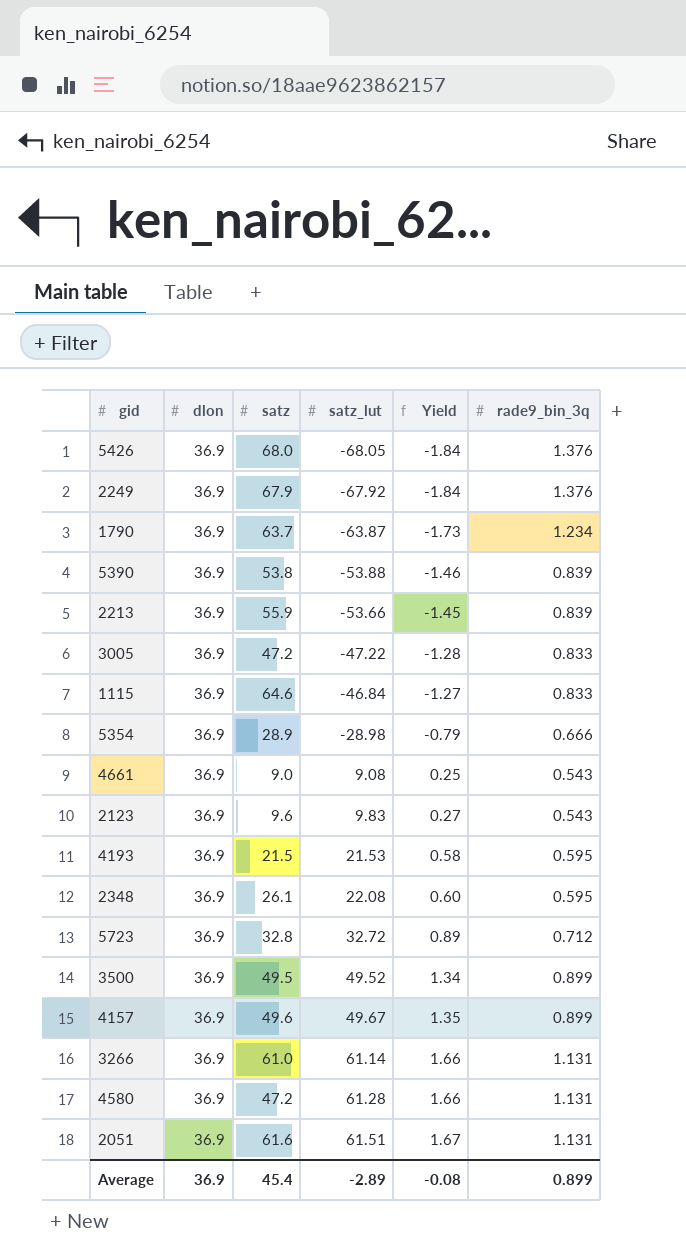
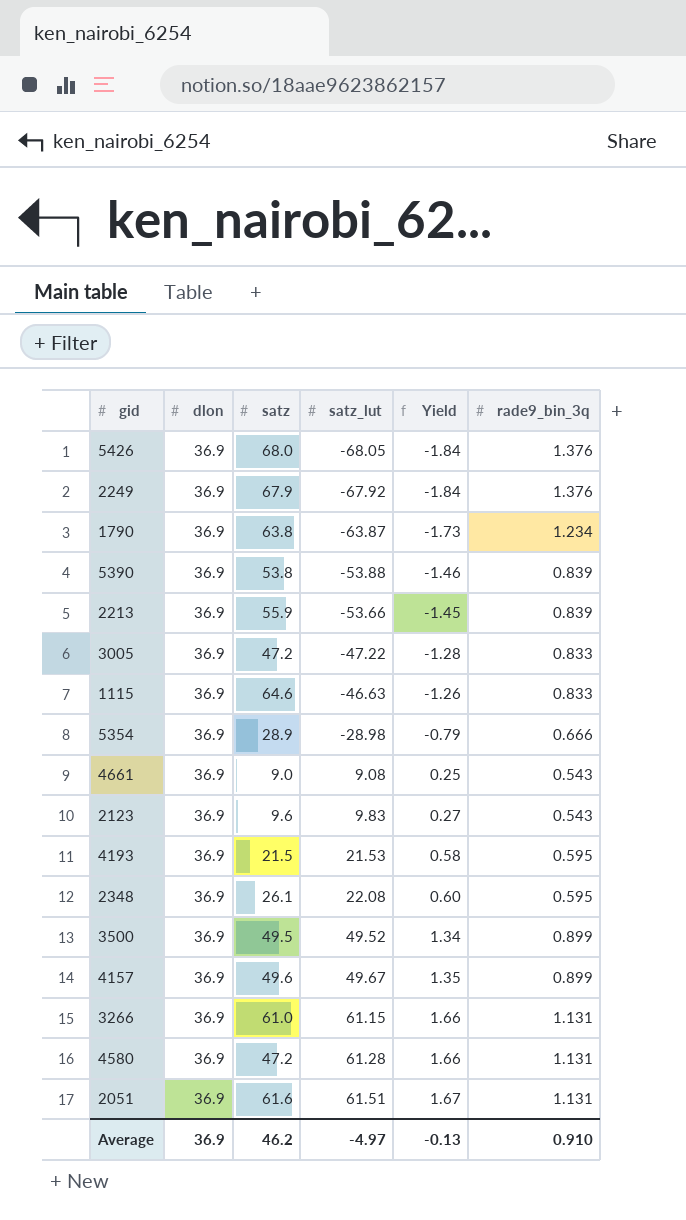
row 5723: 36.9 | 32.8 | 32.72 | 0.89 | 0.712 -> none
1790 | satz: 63.7 -> 63.8
1115 | satz_lut: -46.84 -> -46.63
1115 | Yield: -1.27 -> -1.26
3266 | satz_lut: 61.14 -> 61.15
Average | satz: 45.4 -> 46.2
Average | satz_lut: -2.89 -> -4.97
Average | Yield: -0.08 -> -0.13
Average | rade9_bin_3q: 0.899 -> 0.910

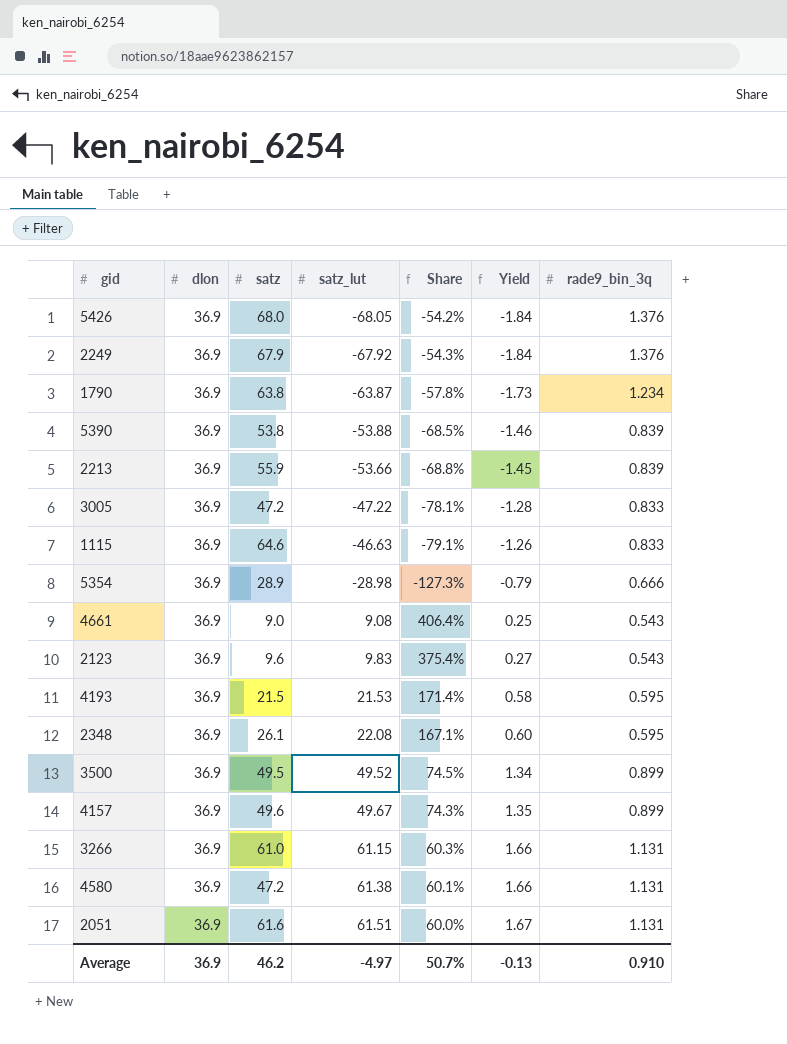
column Share | formula: none -> [dlon] / [satz_lut]
4580 | satz_lut: 61.28 -> 61.38

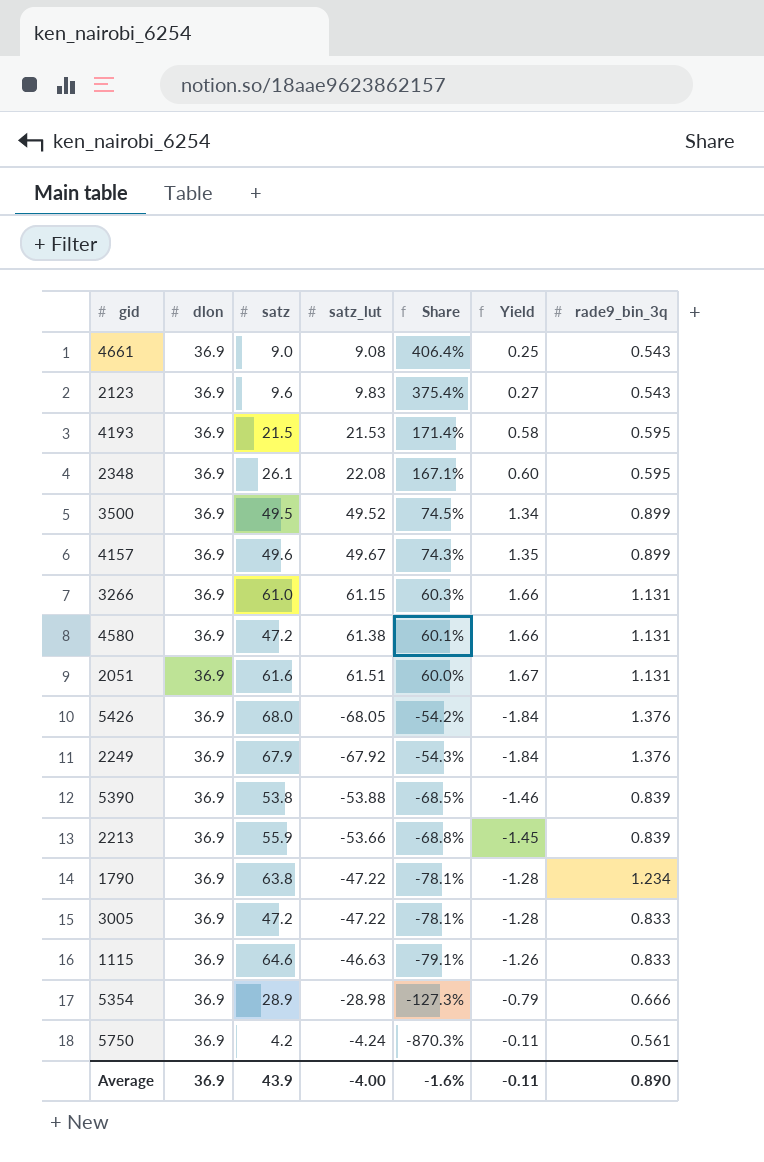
row order: satz_lut ascending -> Share descending
1790 | satz_lut: -63.87 -> -47.22
1790 | Share: -57.8% -> -78.1%
1790 | Yield: -1.73 -> -1.28
row 5750: none -> 36.9 | 4.2 | -4.24 | -870.3% | -0.11 | 0.561
Average | satz: 46.2 -> 43.9
Average | satz_lut: -4.97 -> -4.00
Average | Share: 50.7% -> -1.6%
Average | Yield: -0.13 -> -0.11
Average | rade9_bin_3q: 0.910 -> 0.890

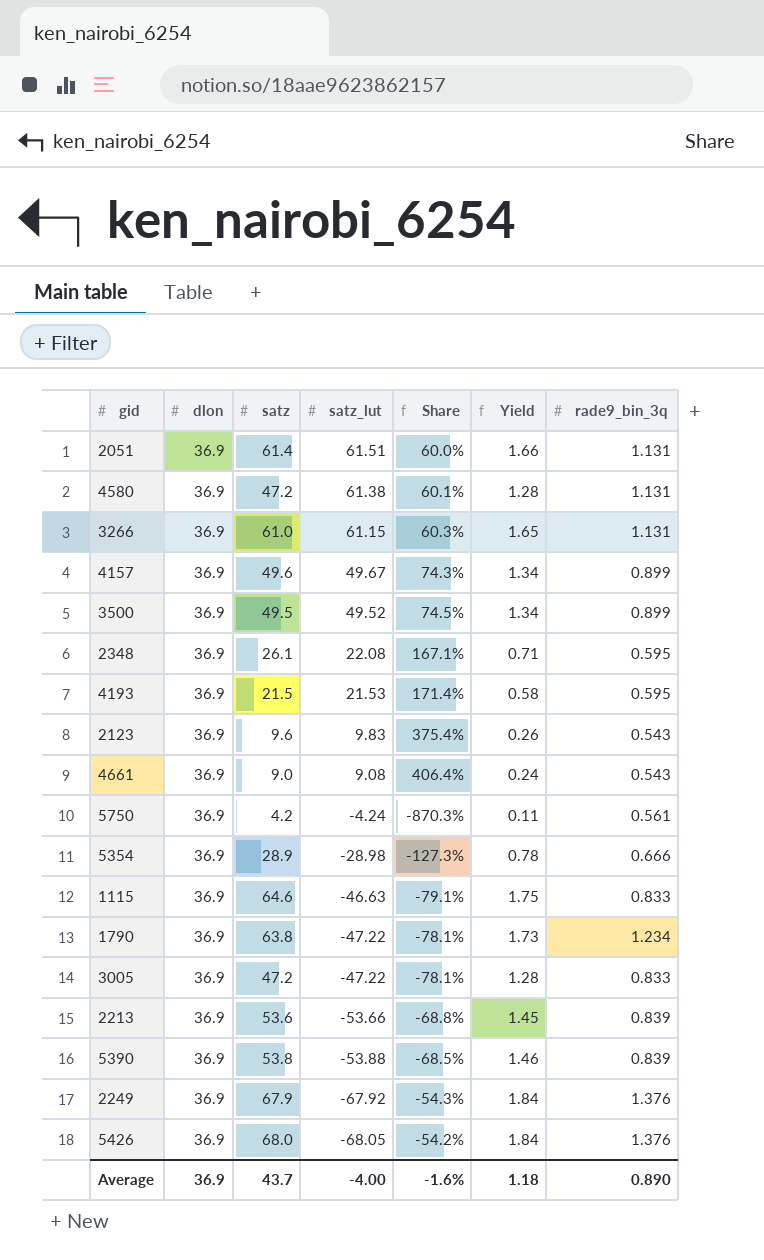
row order: Share descending -> satz_lut descending
column Yield | formula: [satz_lut] / [dlon] -> [satz] / [dlon]
2051 | satz: 61.6 -> 61.4
2213 | satz: 55.9 -> 53.6
Average | satz: 43.9 -> 43.7
Average | Yield: -0.11 -> 1.18

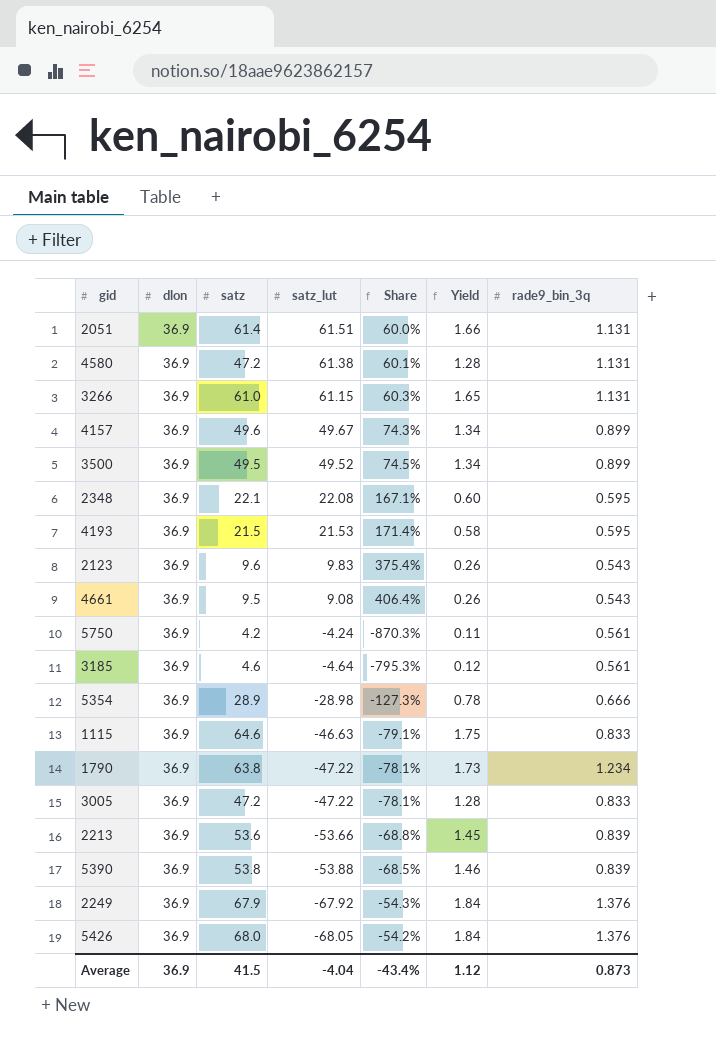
2348 | satz: 26.1 -> 22.1
2348 | Yield: 0.71 -> 0.60
4661 | satz: 9.0 -> 9.5
4661 | Yield: 0.24 -> 0.26
row 3185: none -> 36.9 | 4.6 | -4.64 | -795.3% | 0.12 | 0.561
Average | satz: 43.7 -> 41.5
Average | satz_lut: -4.00 -> -4.04
Average | Share: -1.6% -> -43.4%
Average | Yield: 1.18 -> 1.12
Average | rade9_bin_3q: 0.890 -> 0.873

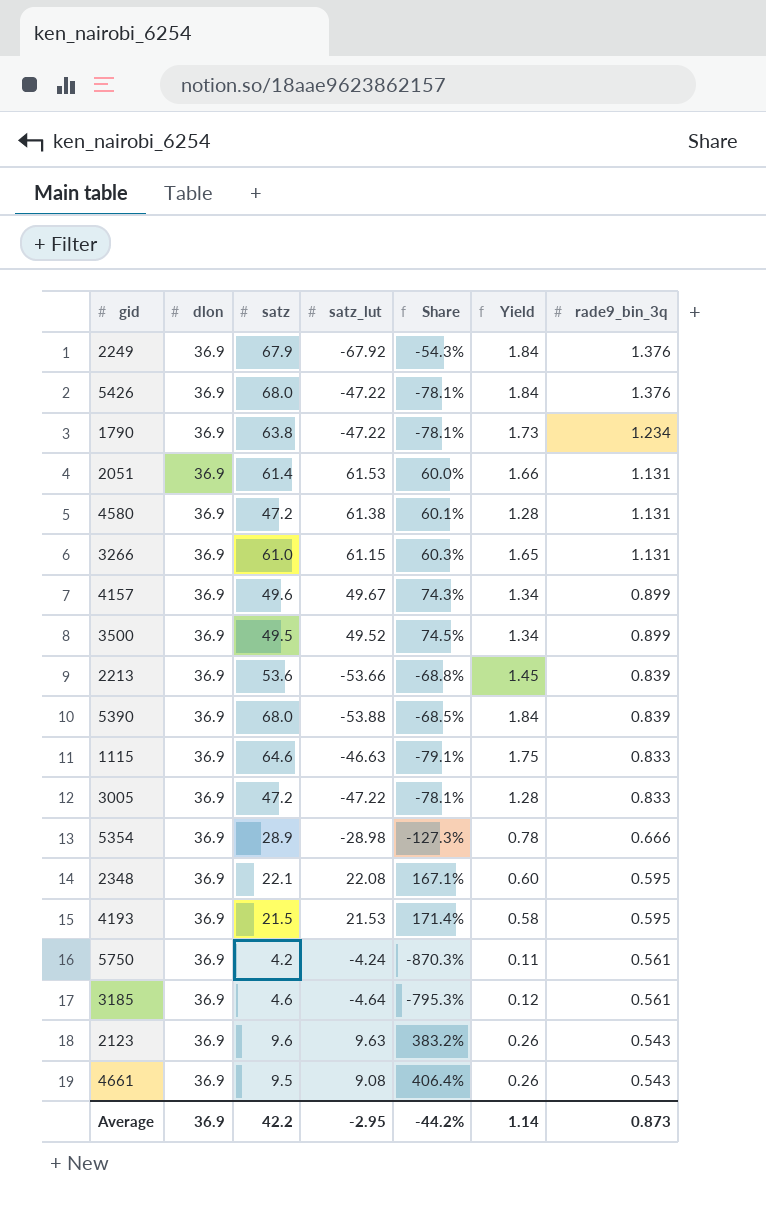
row order: satz_lut descending -> rade9_bin_3q descending
5426 | satz_lut: -68.05 -> -47.22
5426 | Share: -54.2% -> -78.1%
2051 | satz_lut: 61.51 -> 61.53
5390 | satz: 53.8 -> 68.0
5390 | Yield: 1.46 -> 1.84
2123 | satz_lut: 9.83 -> 9.63
2123 | Share: 375.4% -> 383.2%
Average | satz: 41.5 -> 42.2
Average | satz_lut: -4.04 -> -2.95
Average | Share: -43.4% -> -44.2%
Average | Yield: 1.12 -> 1.14

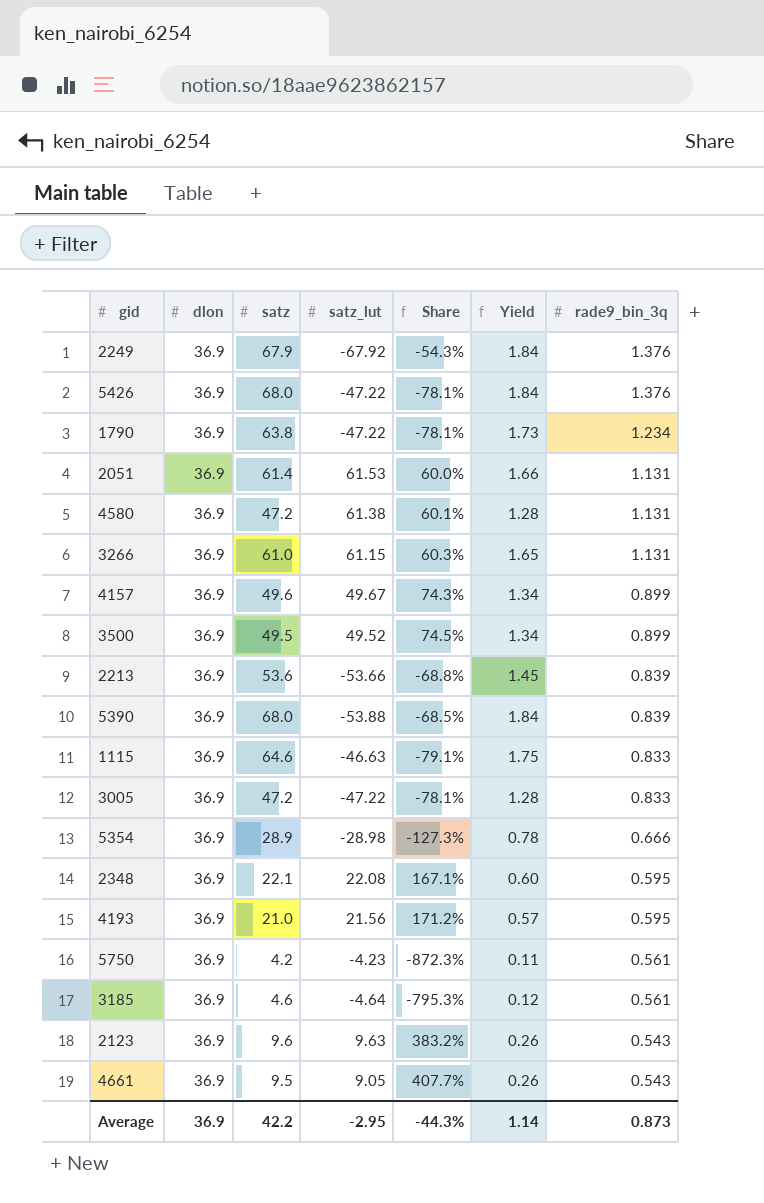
4193 | satz: 21.5 -> 21.0
4193 | satz_lut: 21.53 -> 21.56
4193 | Share: 171.4% -> 171.2%
4193 | Yield: 0.58 -> 0.57
5750 | satz_lut: -4.24 -> -4.23
5750 | Share: -870.3% -> -872.3%
4661 | satz_lut: 9.08 -> 9.05
4661 | Share: 406.4% -> 407.7%
Average | Share: -44.2% -> -44.3%

